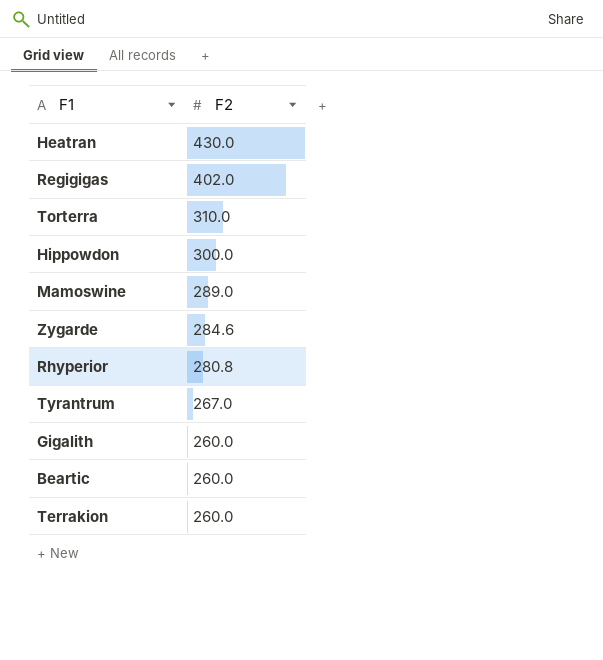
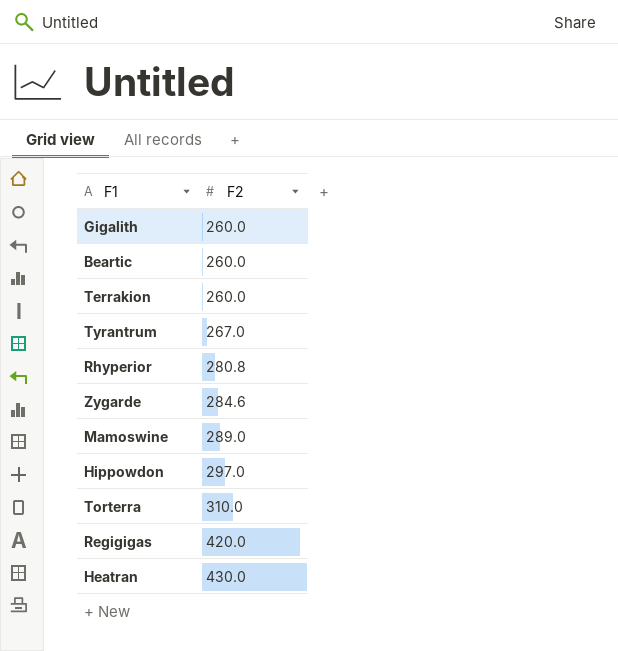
row order: F2 descending -> F2 ascending
Hippowdon | F2: 300.0 -> 297.0
Regigigas | F2: 402.0 -> 420.0

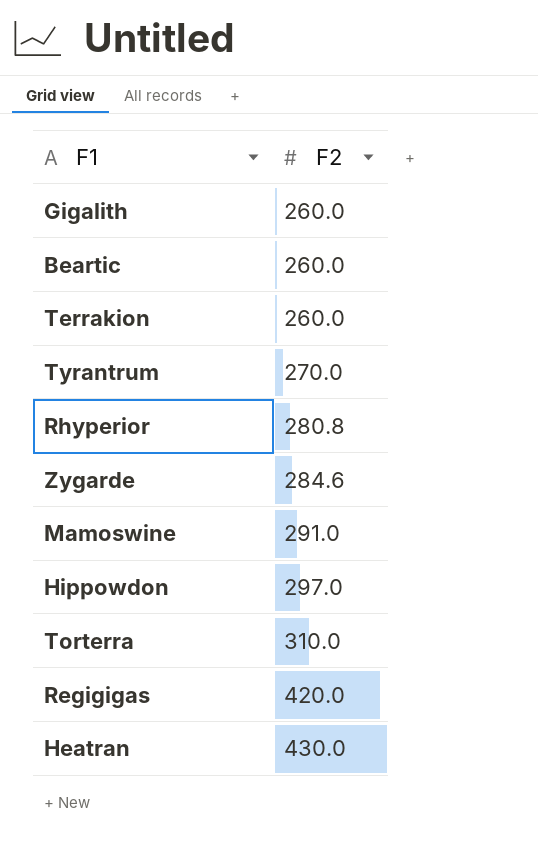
Tyrantrum | F2: 267.0 -> 270.0
Mamoswine | F2: 289.0 -> 291.0

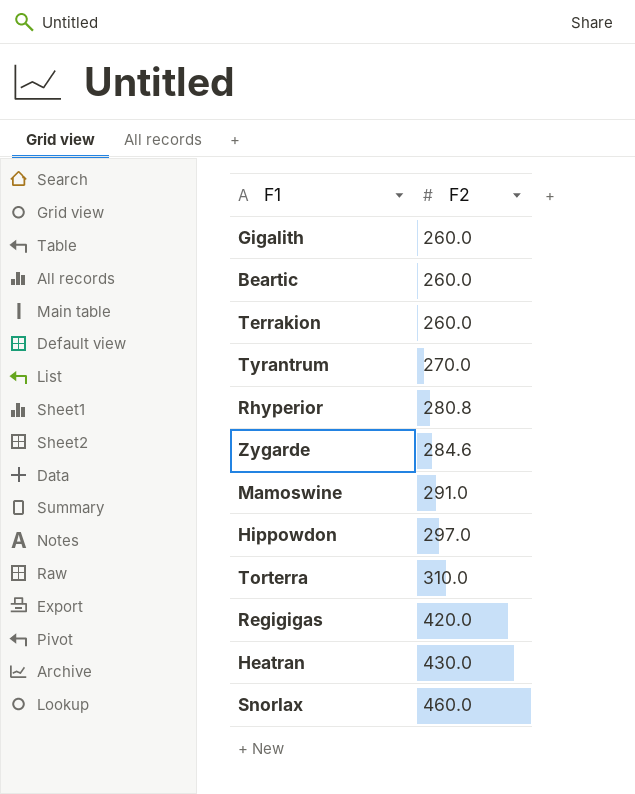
row Snorlax: none -> 460.0

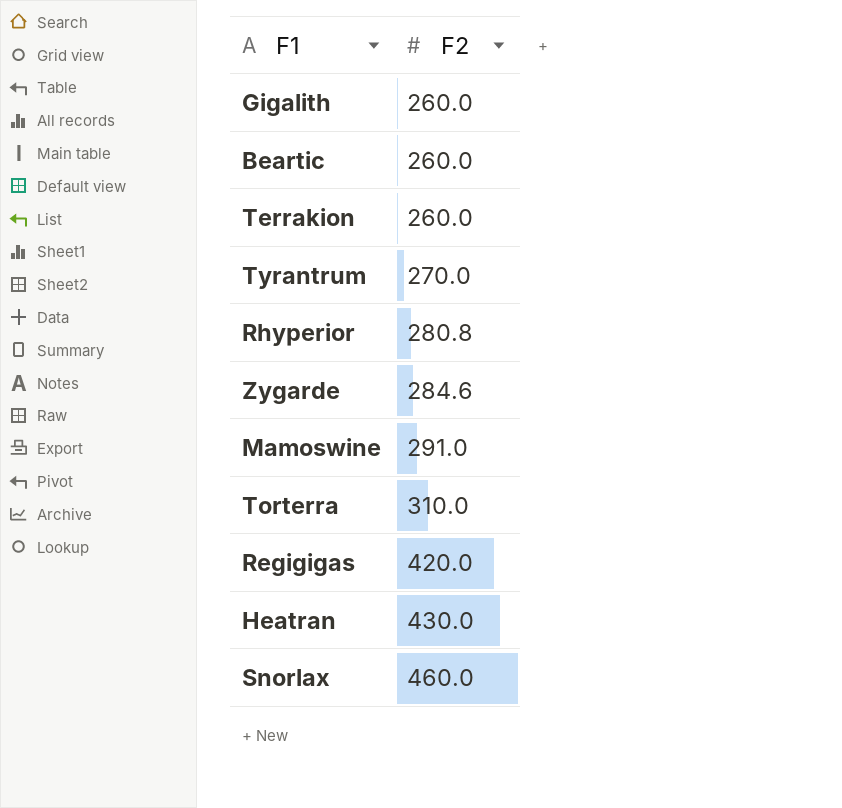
row Hippowdon: 297.0 -> none

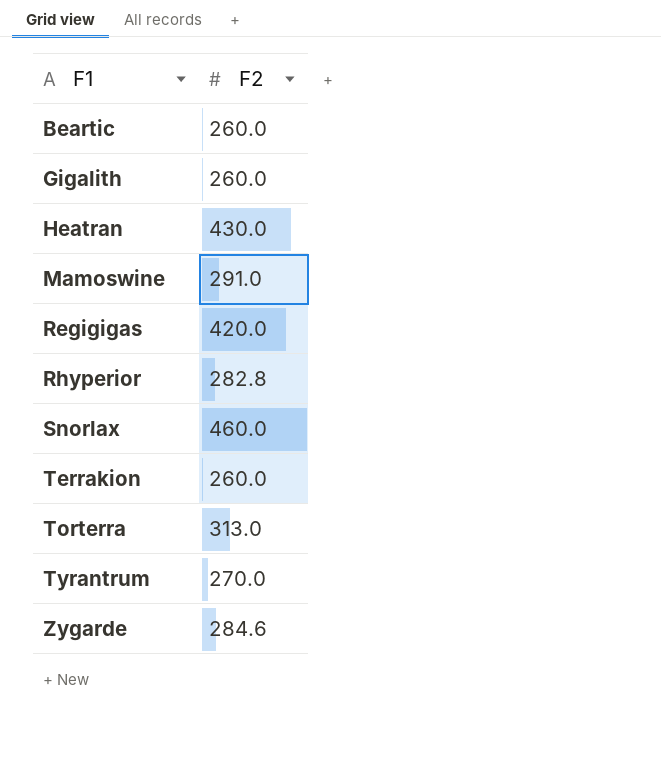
row order: F2 ascending -> F1 ascending
Rhyperior | F2: 280.8 -> 282.8
Torterra | F2: 310.0 -> 313.0

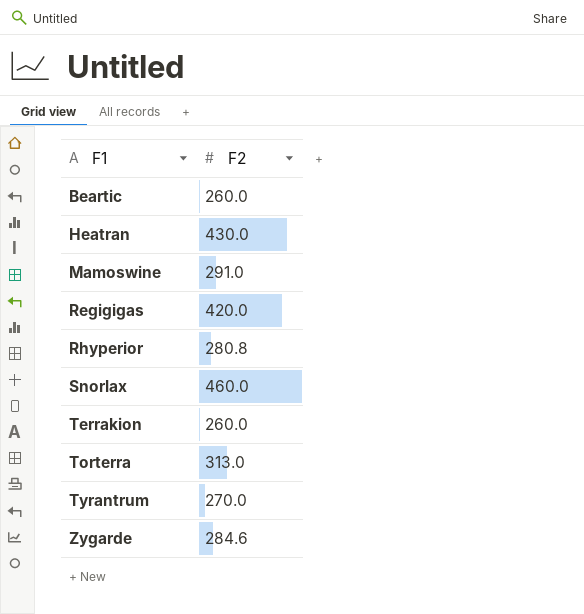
row Gigalith: 260.0 -> none
Rhyperior | F2: 282.8 -> 280.8

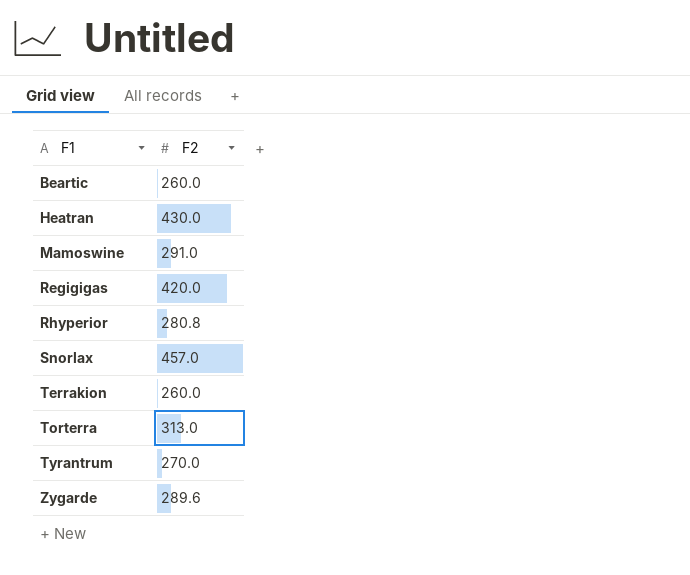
Snorlax | F2: 460.0 -> 457.0
Zygarde | F2: 284.6 -> 289.6

